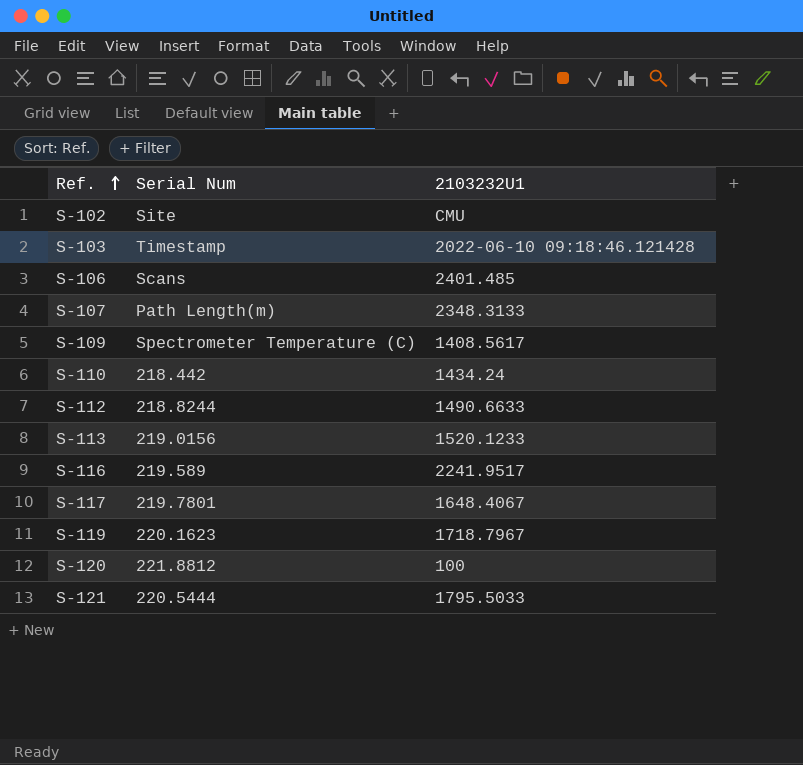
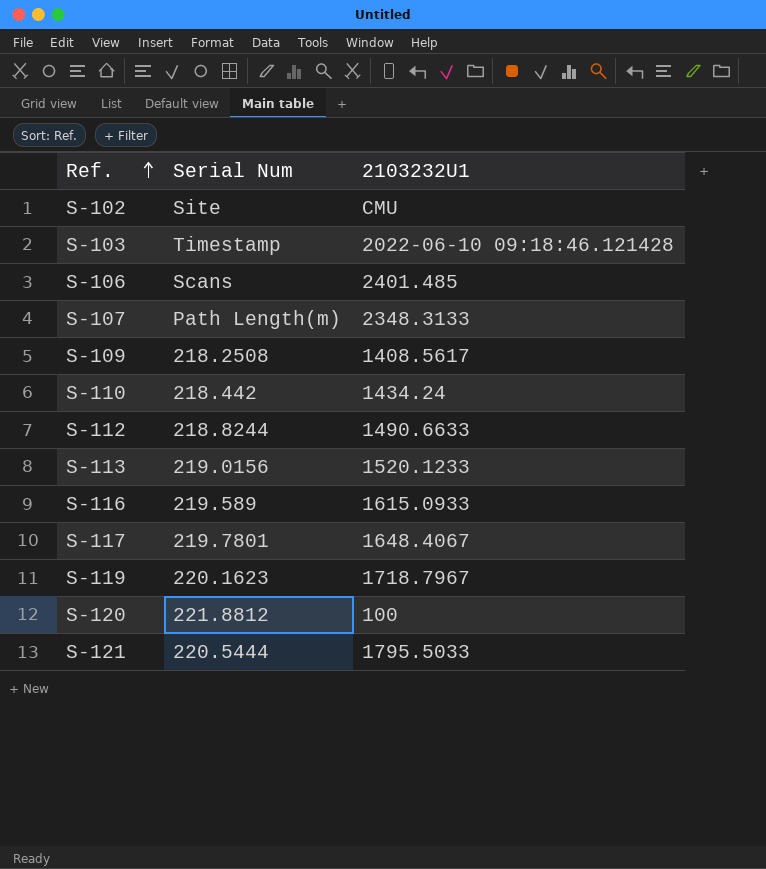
S-109 | Serial Num: Spectrometer Temperature (C) -> 218.2508
S-116 | 2103232U1: 2241.9517 -> 1615.0933

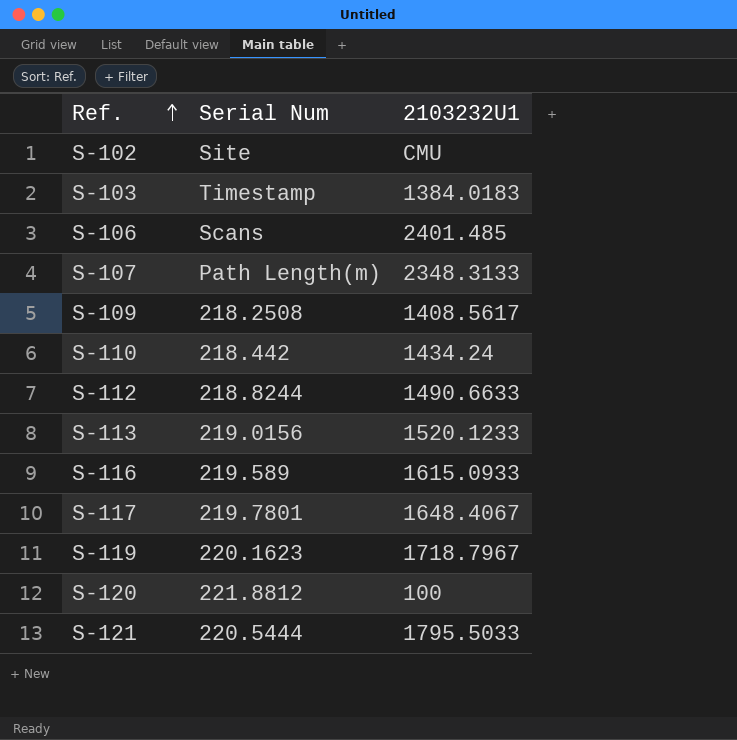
S-103 | 2103232U1: 2022-06-10 09:18:46.121428 -> 1384.0183

